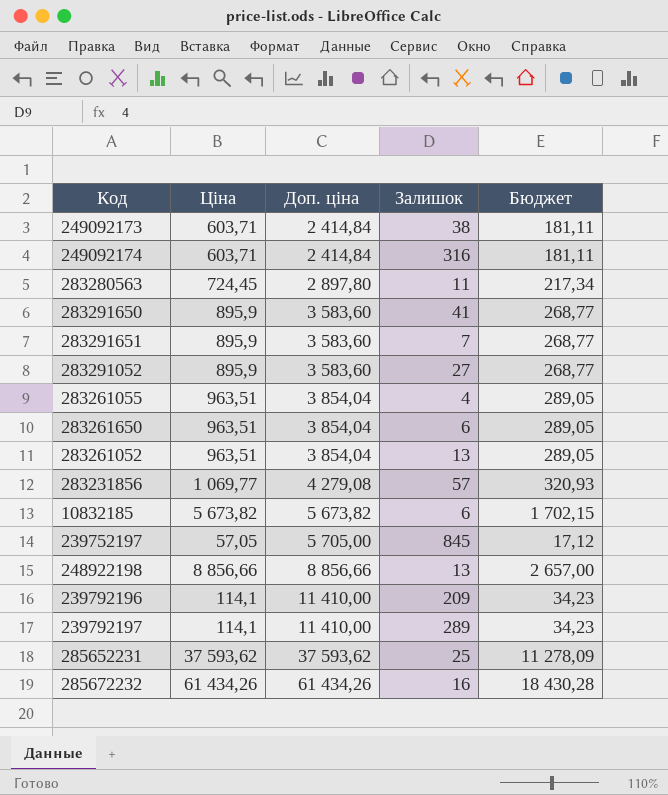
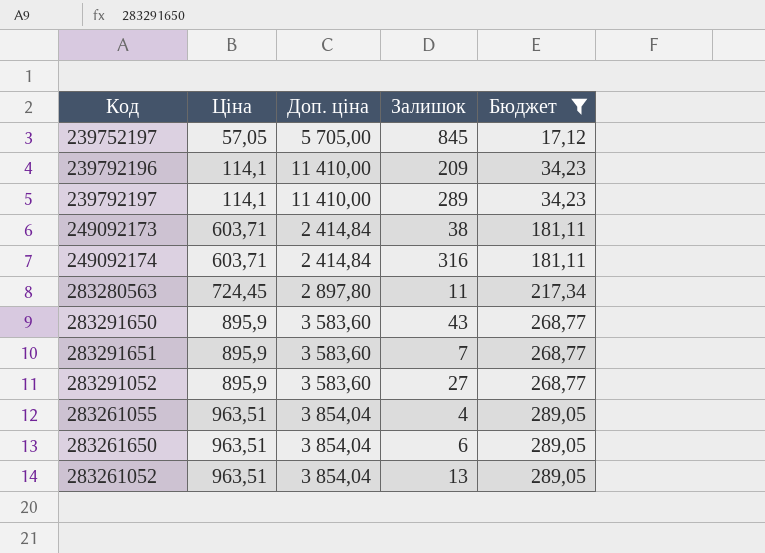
filter: none -> Бюджет <= 289,05
row order: Доп. ціна ascending -> Ціна ascending
283291650 | Залишок: 41 -> 43

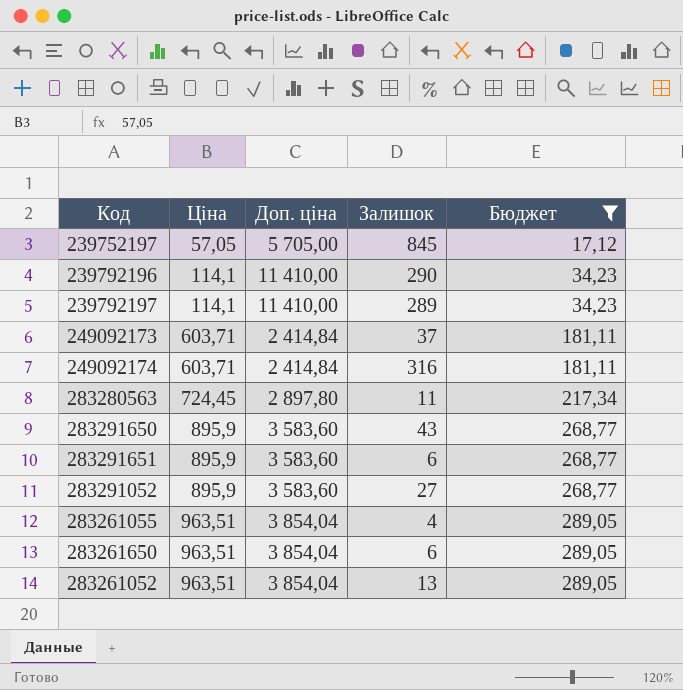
239792196 | Залишок: 209 -> 290
249092173 | Залишок: 38 -> 37
283291651 | Залишок: 7 -> 6

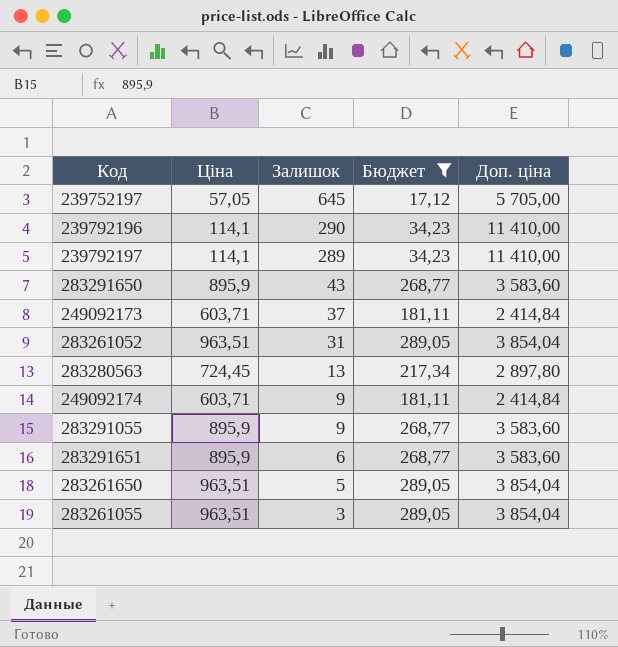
row order: Ціна ascending -> Залишок descending
column Доп. ціна | position: 3 -> 5
row 283291052: 895,9 | 3 583,60 | 27 | 268,77 -> none
239752197 | Залишок: 845 -> 645
283261052 | Залишок: 13 -> 31
283280563 | Залишок: 11 -> 13
249092174 | Залишок: 316 -> 9
row 283291055: none -> 895,9 | 9 | 268,77 | 3 583,60
283261650 | Залишок: 6 -> 5
283261055 | Залишок: 4 -> 3

